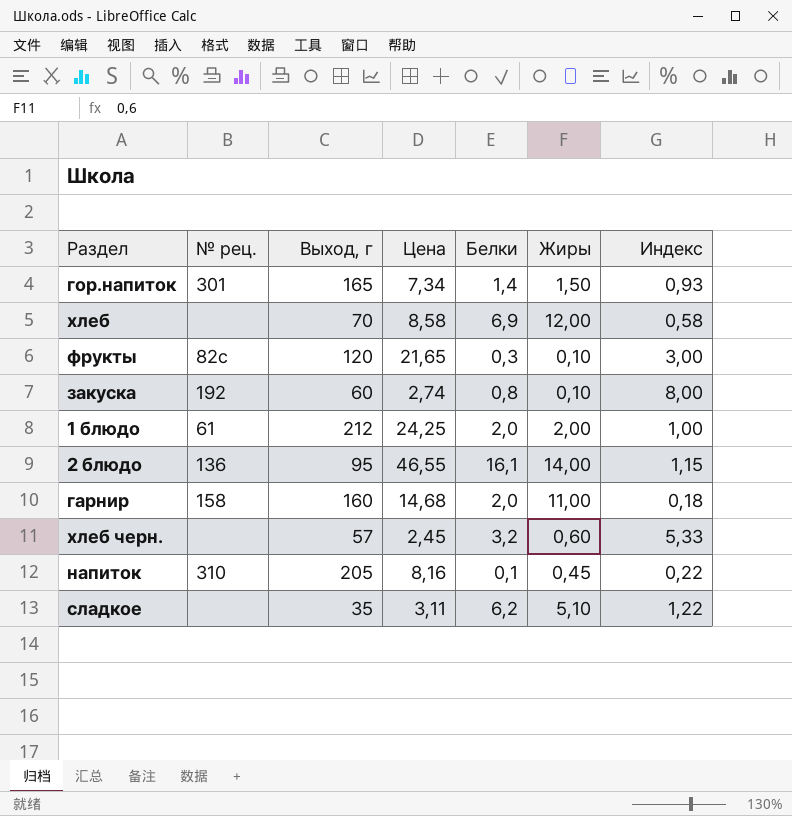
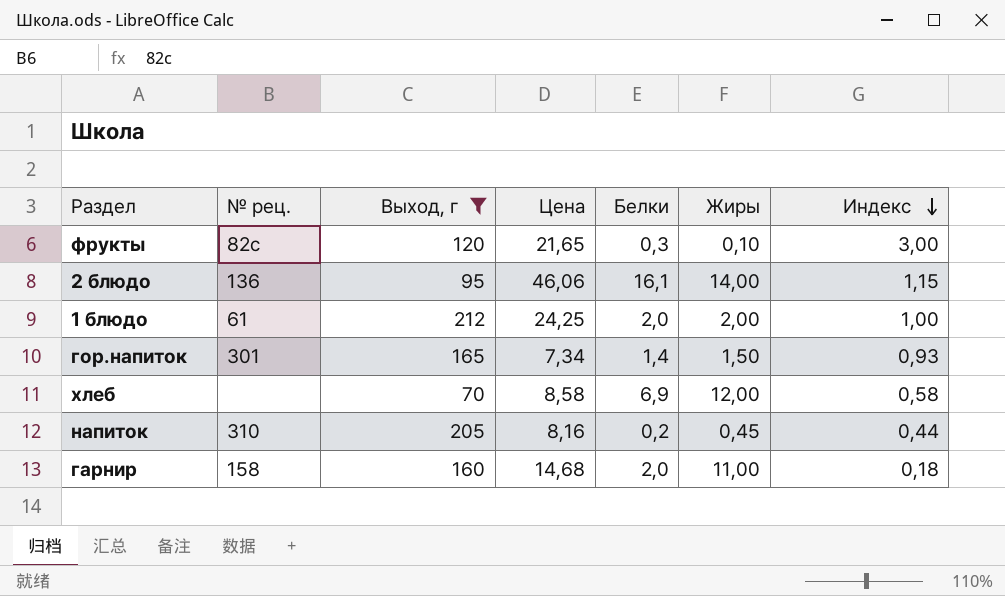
filter: none -> Выход, г >= 70
row order: none -> Индекс descending
2 блюдо | Цена: 46,55 -> 46,06
напиток | Белки: 0,1 -> 0,2
напиток | Индекс: 0,22 -> 0,44

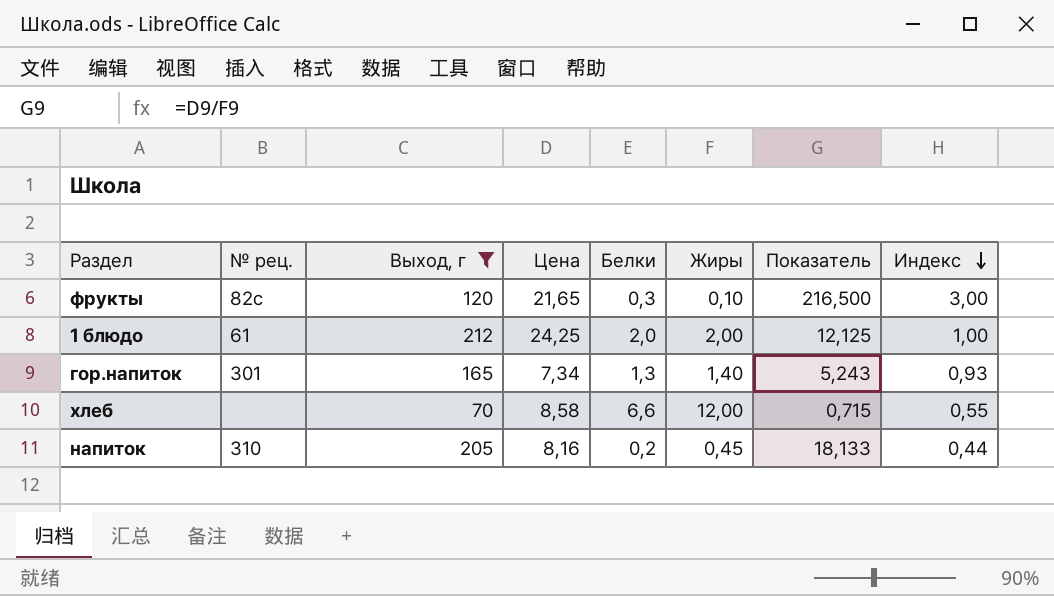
column Показатель | formula: none -> [Цена] / [Жиры]
row 2 блюдо: 136 | 95 | 46,06 | 16,1 | 14,00 | 1,15 -> none
row гарнир: 158 | 160 | 14,68 | 2,0 | 11,00 | 0,18 -> none
гор.напиток | Белки: 1,4 -> 1,3
гор.напиток | Жиры: 1,50 -> 1,40
хлеб | Белки: 6,9 -> 6,6
хлеб | Индекс: 0,58 -> 0,55

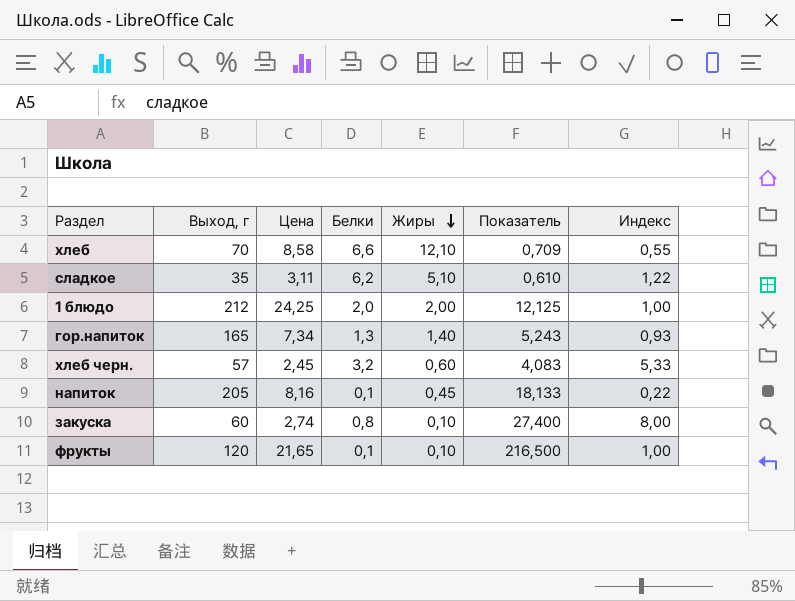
filter: Выход, г >= 70 -> none
row order: Индекс descending -> Жиры descending
column № рец. | position: 2 -> none
хлеб | Жиры: 12,00 -> 12,10
хлеб | Показатель: 0,715 -> 0,709
напиток | Белки: 0,2 -> 0,1
напиток | Индекс: 0,44 -> 0,22
фрукты | Белки: 0,3 -> 0,1
фрукты | Индекс: 3,00 -> 1,00

